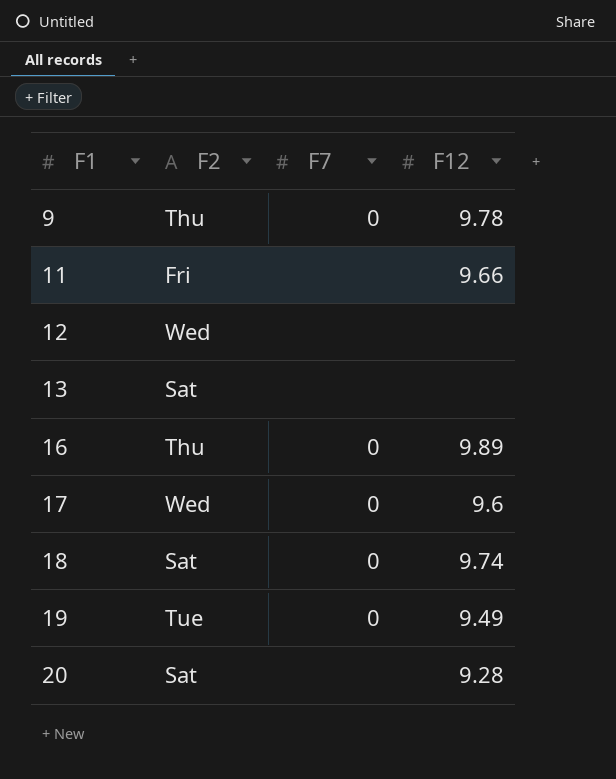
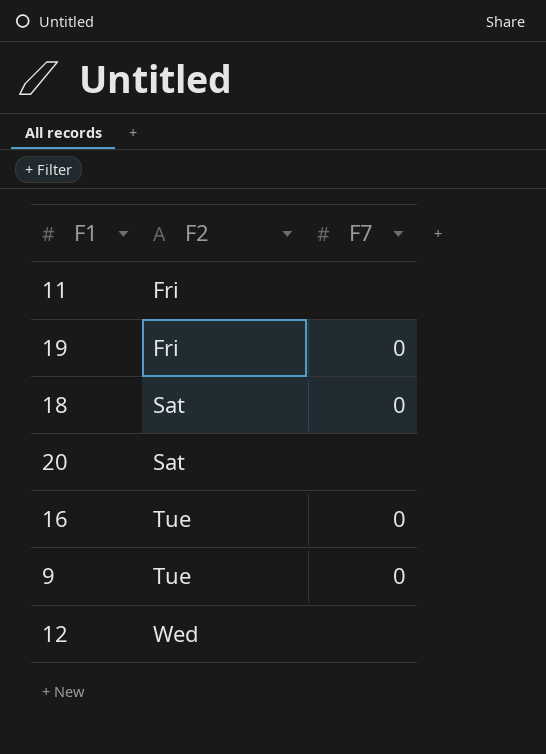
row order: F1 ascending -> F2 ascending
column F12 | position: 4 -> none
row 13: Sat | none | none -> none
row 17: Wed | 0 | 9.6 -> none
19 | F2: Tue -> Fri
16 | F2: Thu -> Tue
9 | F2: Thu -> Tue

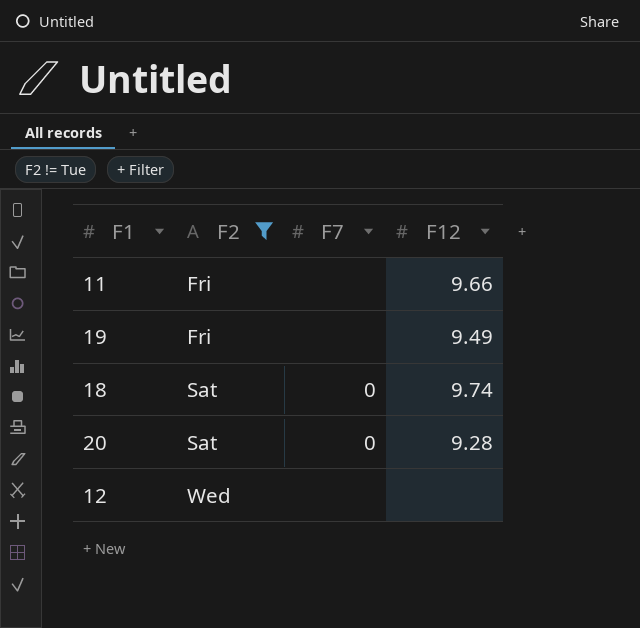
filter: none -> F2 != Tue
column F12 | position: none -> 4
19 | F7: 0 -> none
20 | F7: none -> 0

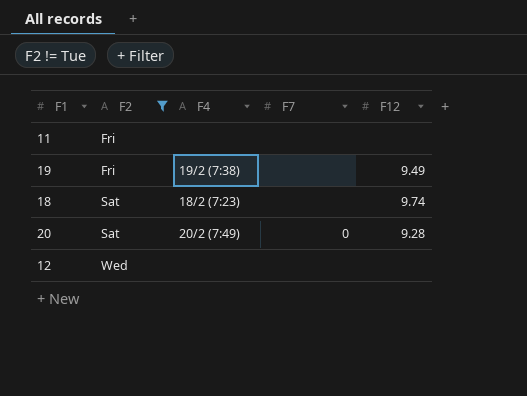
column F4 | position: none -> 3
11 | F12: 9.66 -> none
18 | F7: 0 -> none

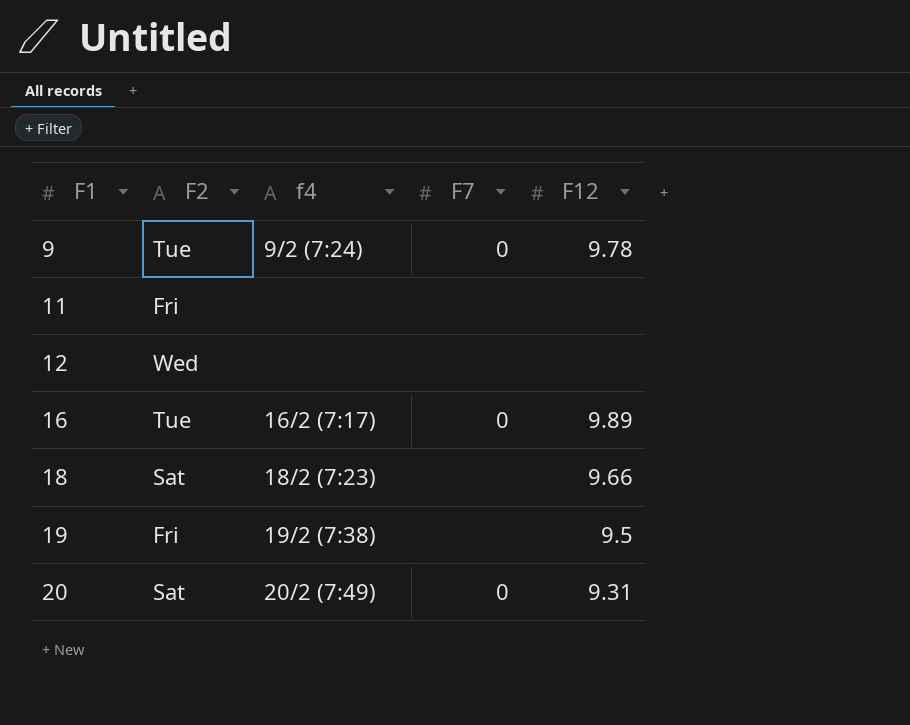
filter: F2 != Tue -> none
row order: F2 ascending -> F1 ascending
column name: F4 -> f4
18 | F12: 9.74 -> 9.66
19 | F12: 9.49 -> 9.5
20 | F12: 9.28 -> 9.31

